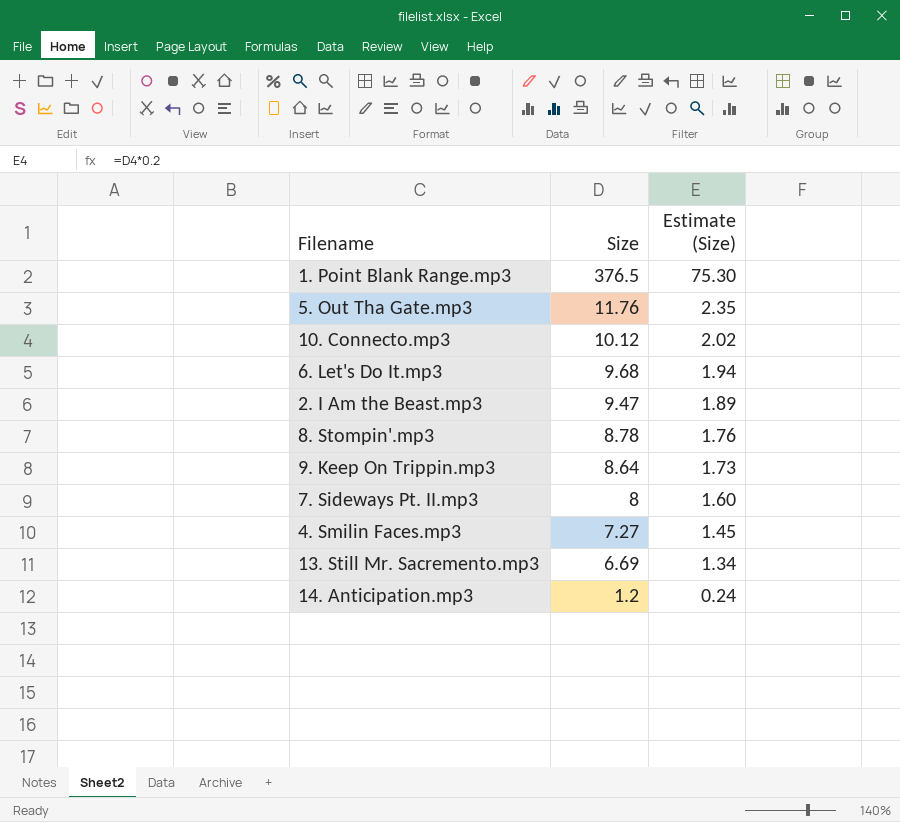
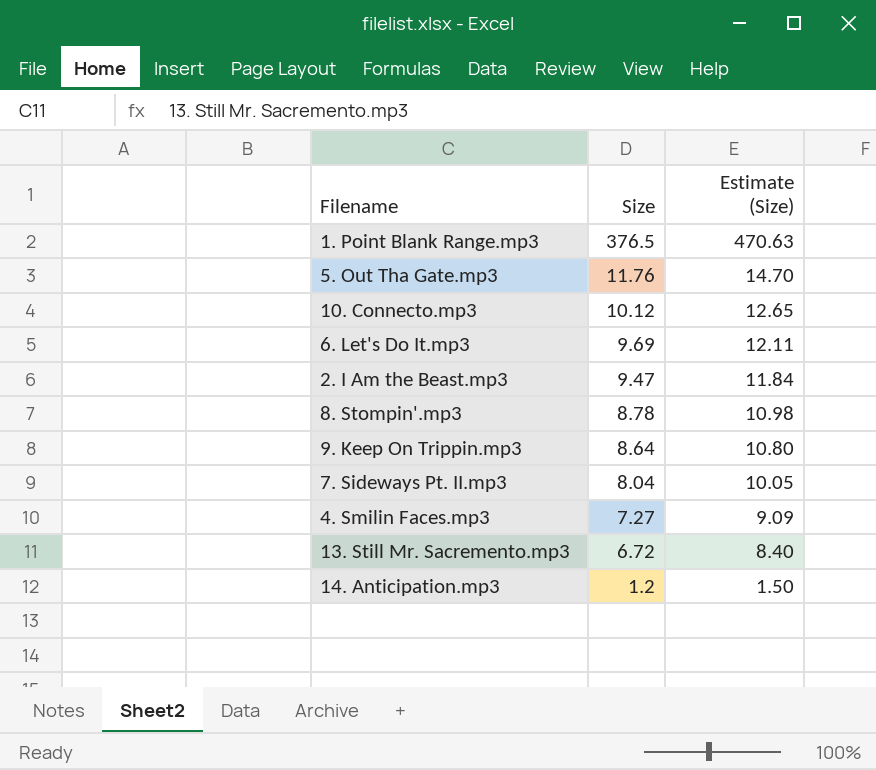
column Estimate (Size) | formula: [Size] * 0.2 -> [Size] * 1.25
6. Let's Do It.mp3 | Size: 9.68 -> 9.69
7. Sideways Pt. II.mp3 | Size: 8 -> 8.04
13. Still Mr. Sacremento.mp3 | Size: 6.69 -> 6.72

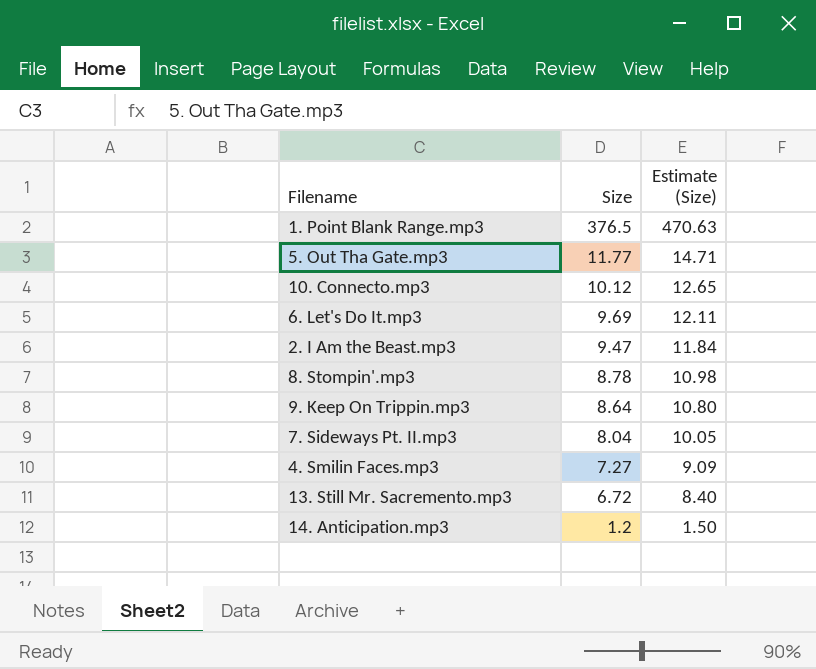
5. Out Tha Gate.mp3 | Size: 11.76 -> 11.77
5. Out Tha Gate.mp3 | Estimate (Size): 14.70 -> 14.71

